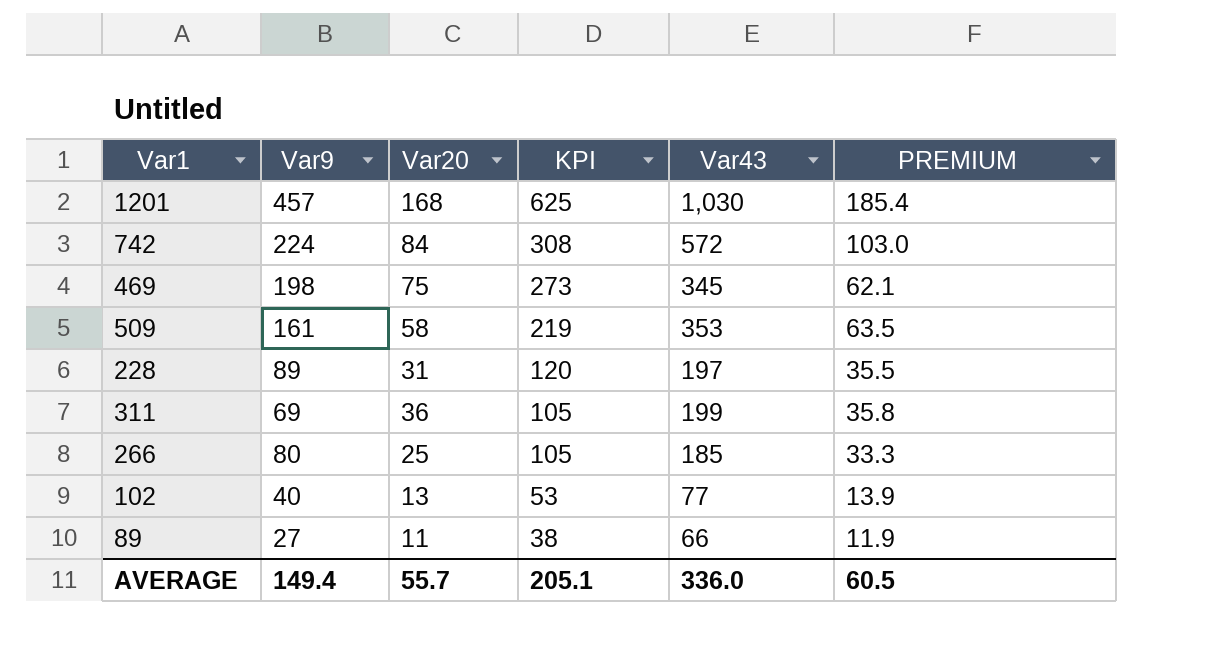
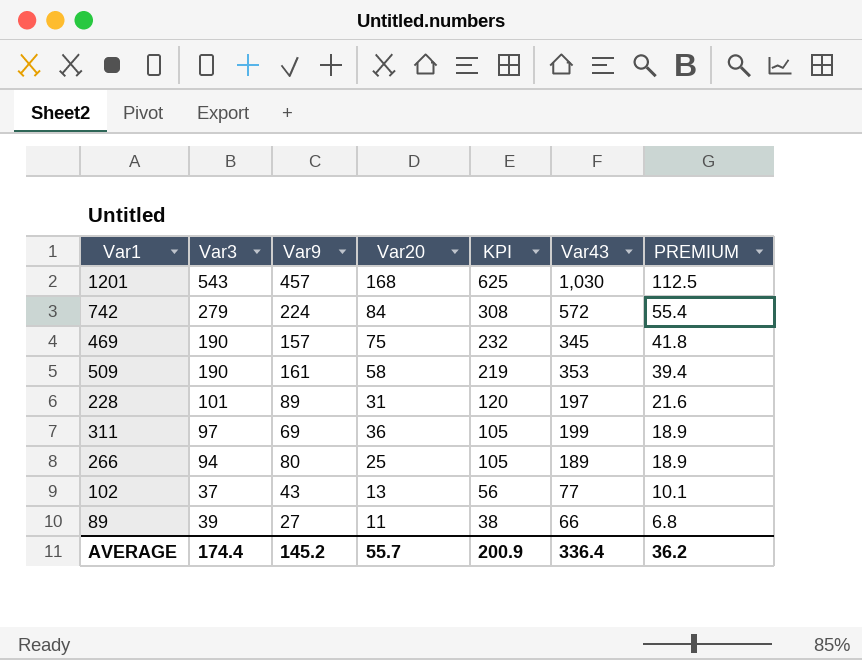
column Var3 | position: none -> 2
column PREMIUM | formula: [Var43] * 0.18 -> [KPI] * 0.18
469 | Var9: 198 -> 157
469 | KPI: 273 -> 232
266 | Var43: 185 -> 189
102 | Var9: 40 -> 43
102 | KPI: 53 -> 56
AVERAGE | Var9: 149.4 -> 145.2
AVERAGE | KPI: 205.1 -> 200.9
AVERAGE | Var43: 336.0 -> 336.4
AVERAGE | PREMIUM: 60.5 -> 36.2

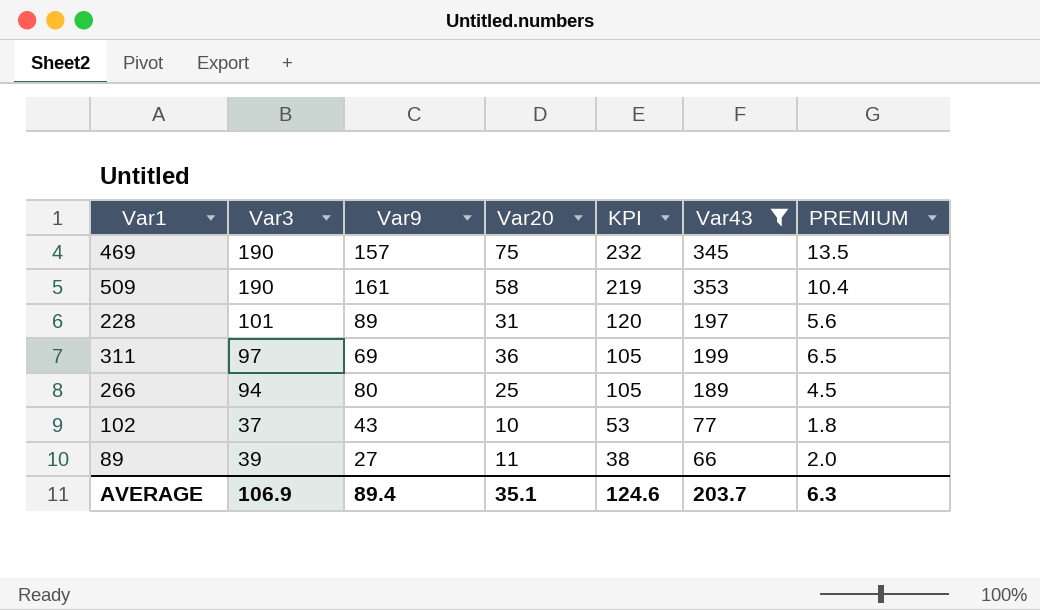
filter: none -> Var43 <= 353
column PREMIUM | formula: [KPI] * 0.18 -> [Var20] * 0.18
102 | Var20: 13 -> 10
102 | KPI: 56 -> 53
AVERAGE | Var3: 174.4 -> 106.9
AVERAGE | Var9: 145.2 -> 89.4
AVERAGE | Var20: 55.7 -> 35.1
AVERAGE | KPI: 200.9 -> 124.6
AVERAGE | Var43: 336.4 -> 203.7
AVERAGE | PREMIUM: 36.2 -> 6.3

